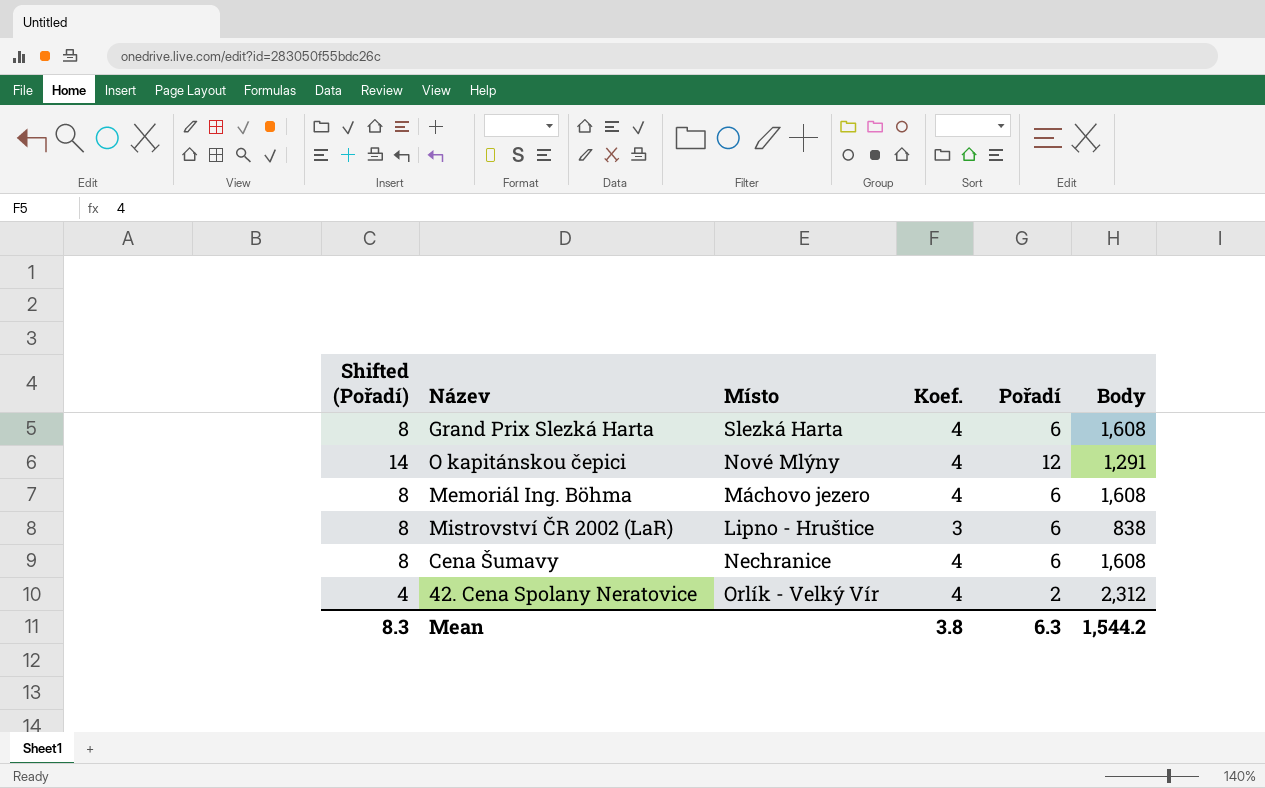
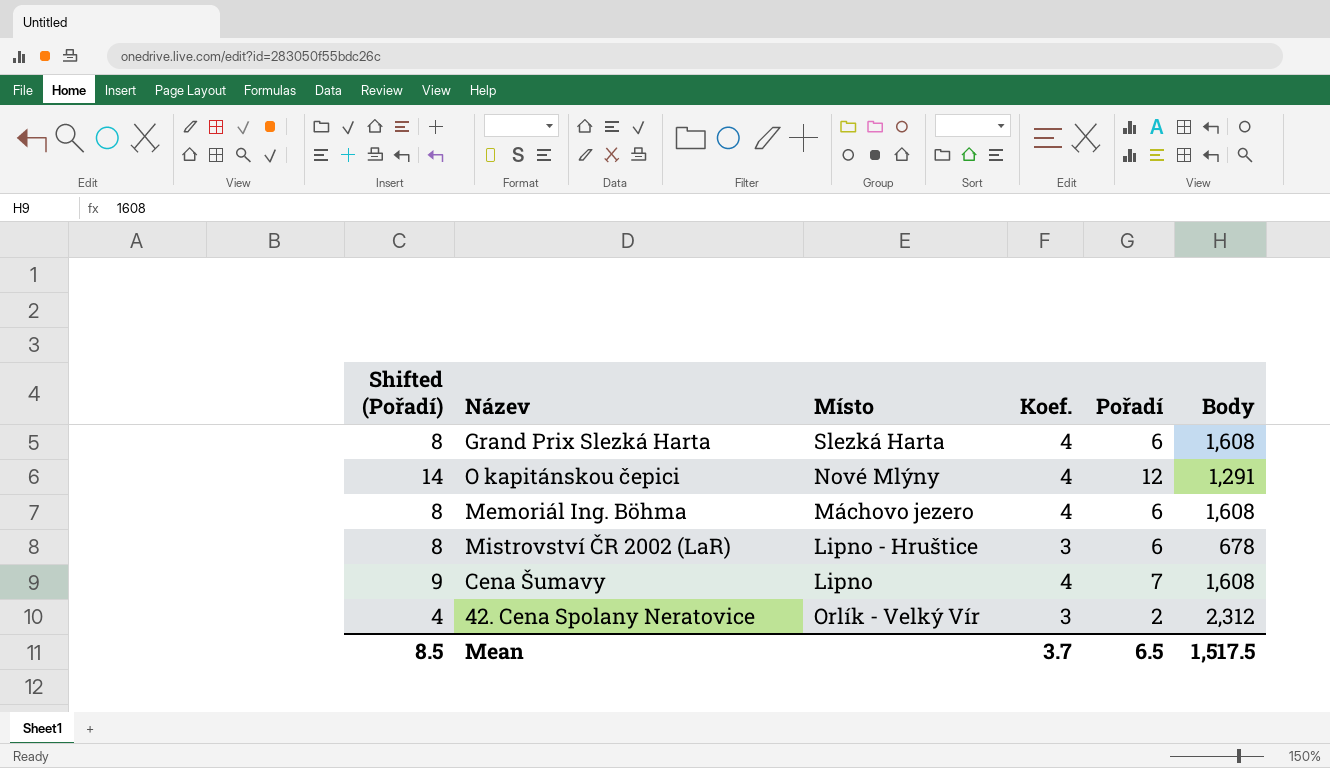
Mistrovství ČR 2002 (LaR) | Body: 838 -> 678
Cena Šumavy | Shifted (Pořadí): 8 -> 9
Cena Šumavy | Místo: Nechranice -> Lipno
Cena Šumavy | Pořadí: 6 -> 7
42. Cena Spolany Neratovice | Koef.: 4 -> 3
Mean | Shifted (Pořadí): 8.3 -> 8.5
Mean | Koef.: 3.8 -> 3.7
Mean | Pořadí: 6.3 -> 6.5
Mean | Body: 1,544.2 -> 1,517.5

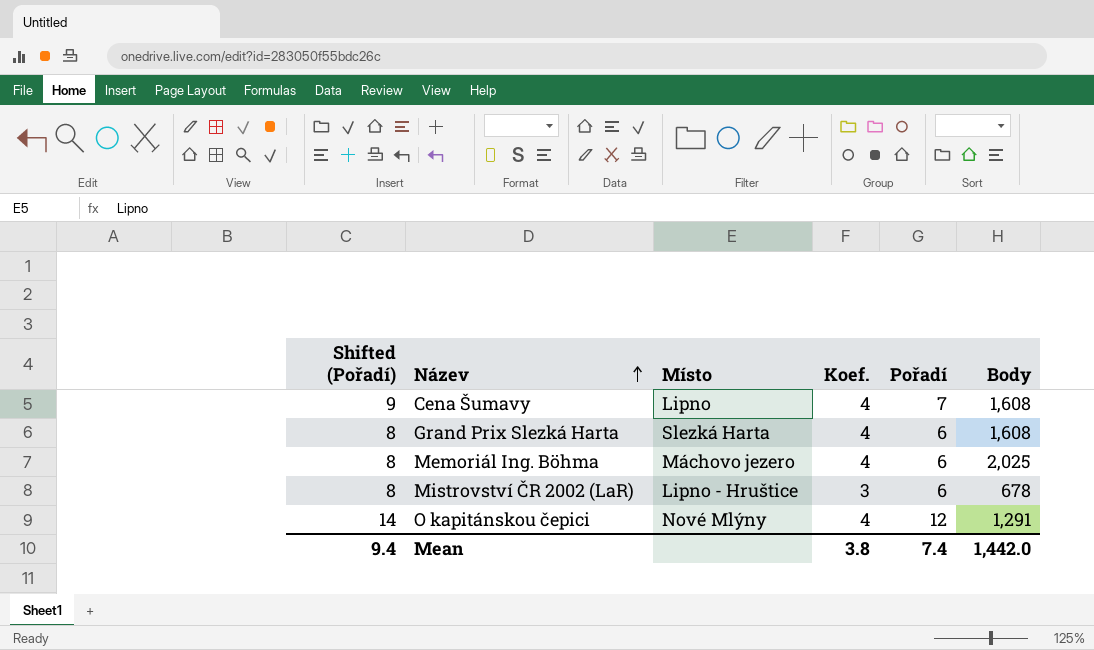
row order: none -> Název ascending
row 42. Cena Spolany Neratovice: 4 | Orlík - Velký Vír | 3 | 2 | 2,312 -> none
Memoriál Ing. Böhma | Body: 1,608 -> 2,025
Mean | Shifted (Pořadí): 8.5 -> 9.4
Mean | Koef.: 3.7 -> 3.8
Mean | Pořadí: 6.5 -> 7.4
Mean | Body: 1,517.5 -> 1,442.0

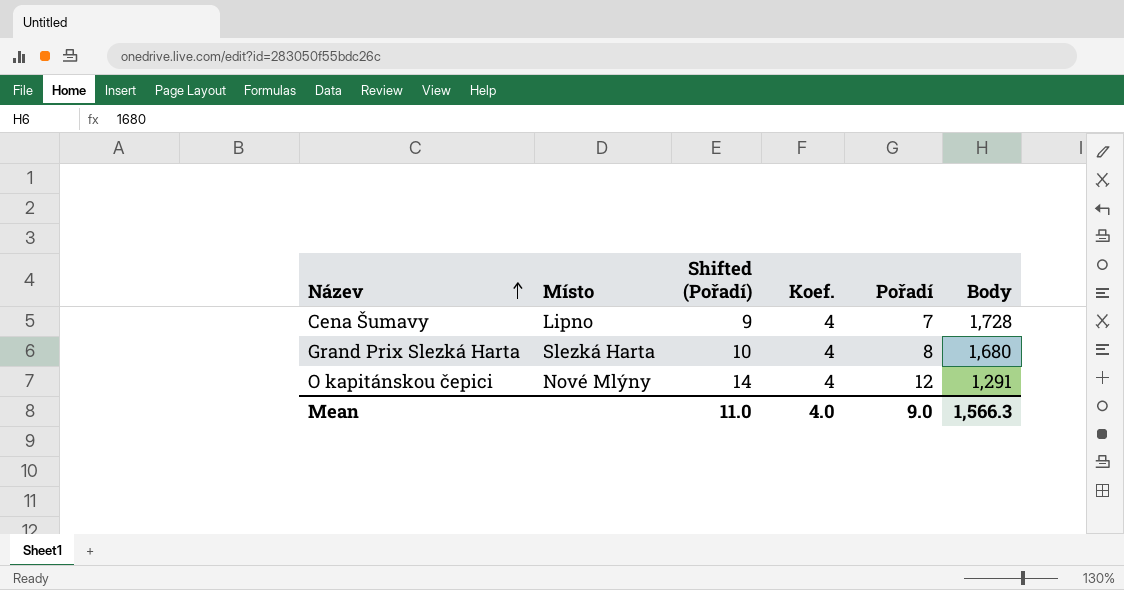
column Shifted (Pořadí) | position: 1 -> 3
row Memoriál Ing. Böhma: 8 | Máchovo jezero | 4 | 6 | 2,025 -> none
row Mistrovství ČR 2002 (LaR): 8 | Lipno - Hruštice | 3 | 6 | 678 -> none
Cena Šumavy | Body: 1,608 -> 1,728
Grand Prix Slezká Harta | Shifted (Pořadí): 8 -> 10
Grand Prix Slezká Harta | Pořadí: 6 -> 8
Grand Prix Slezká Harta | Body: 1,608 -> 1,680
Mean | Shifted (Pořadí): 9.4 -> 11.0
Mean | Koef.: 3.8 -> 4.0
Mean | Pořadí: 7.4 -> 9.0
Mean | Body: 1,442.0 -> 1,566.3

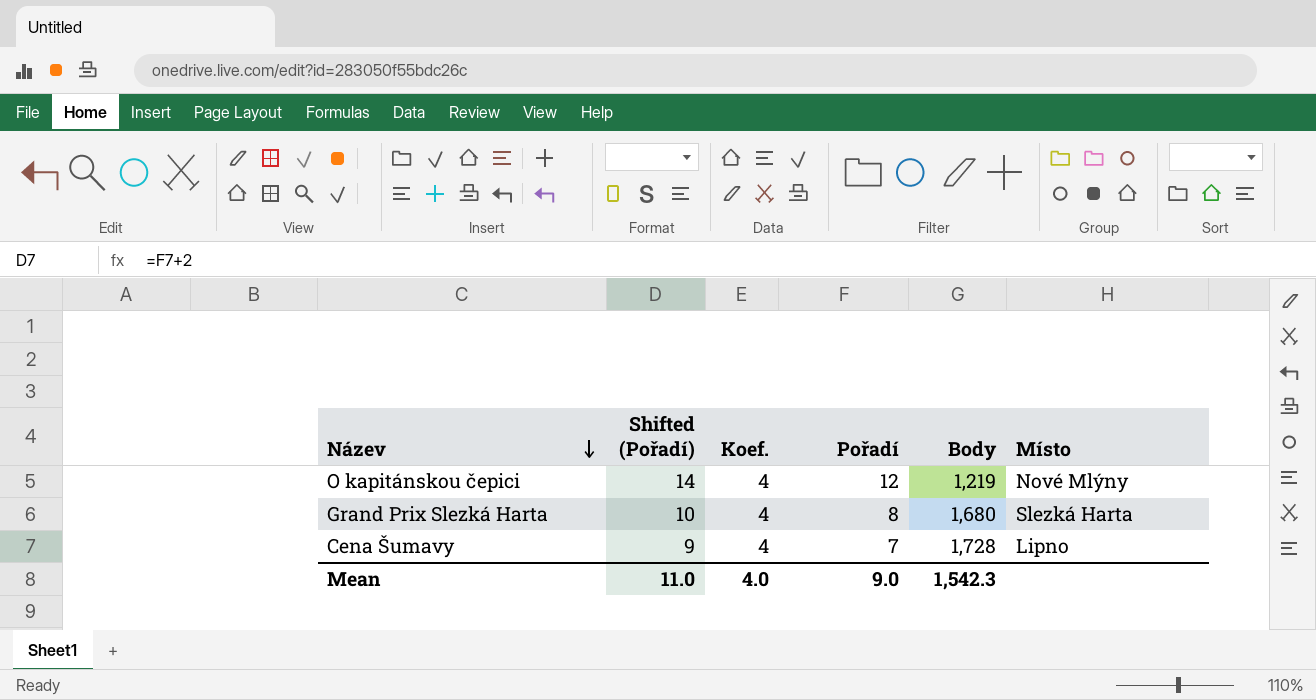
row order: Název ascending -> Název descending
column Místo | position: 2 -> 6
O kapitánskou čepici | Body: 1,291 -> 1,219
Mean | Body: 1,566.3 -> 1,542.3

